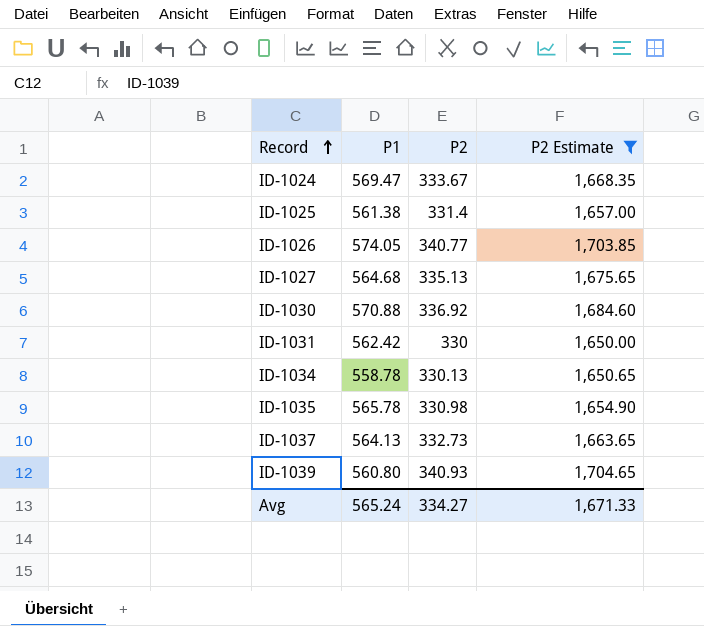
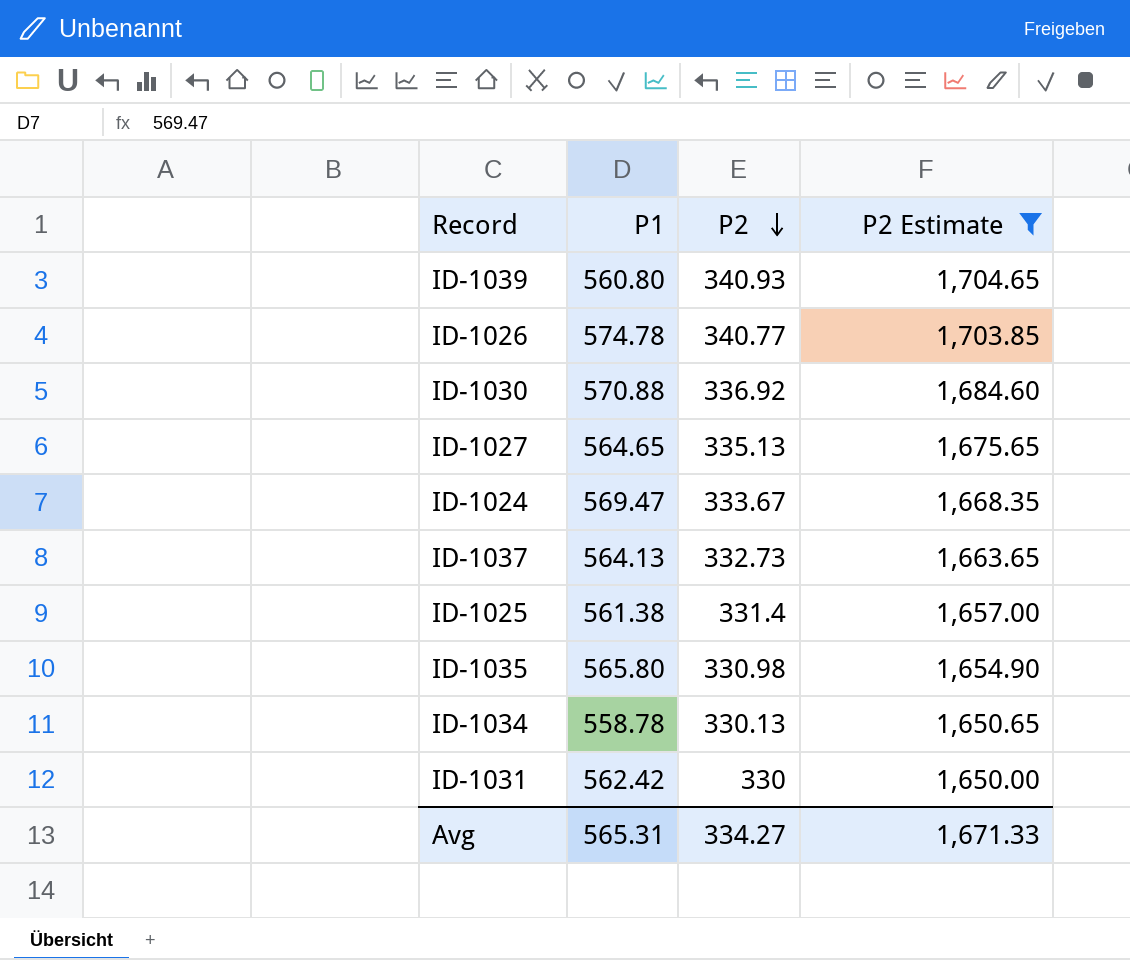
row order: Record ascending -> P2 descending
ID-1026 | P1: 574.05 -> 574.78
ID-1027 | P1: 564.68 -> 564.65
ID-1035 | P1: 565.78 -> 565.80
Avg | P1: 565.24 -> 565.31

